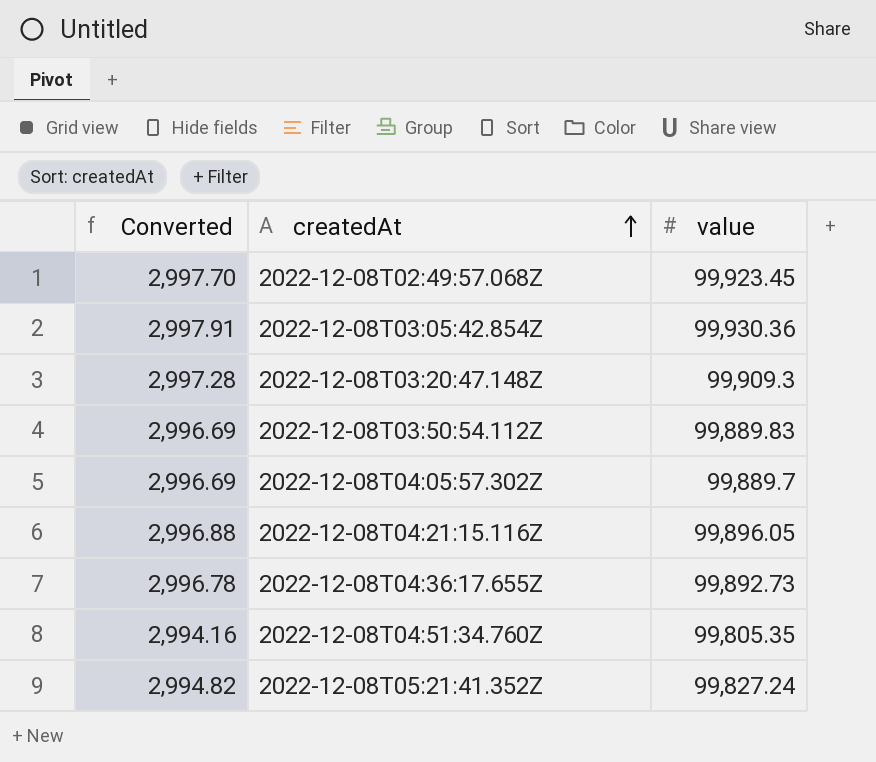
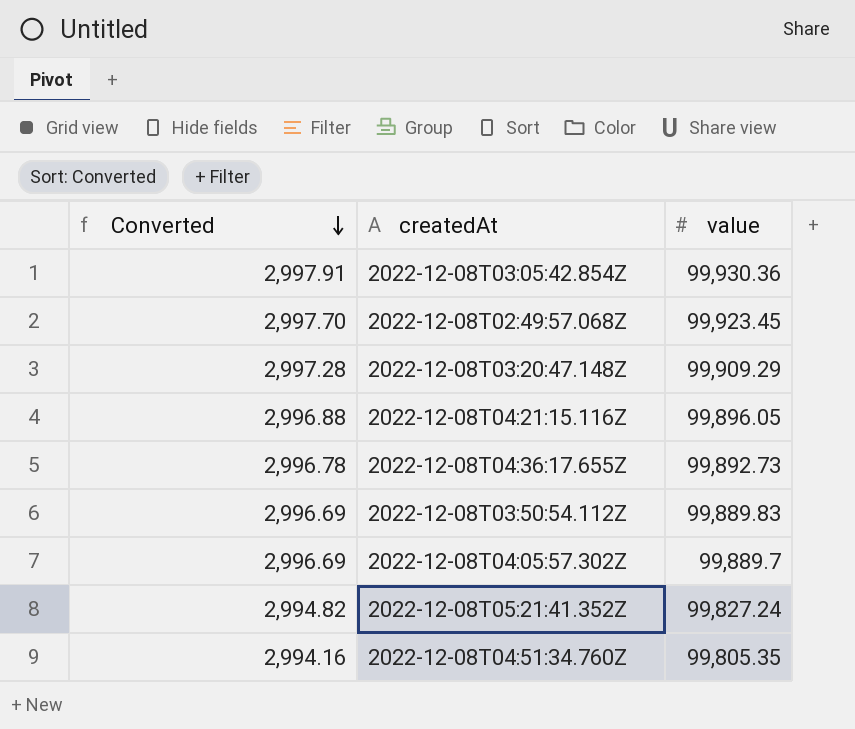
row order: createdAt ascending -> Converted descending
2022-12-08T03:20:47.148Z | value: 99,909.3 -> 99,909.29

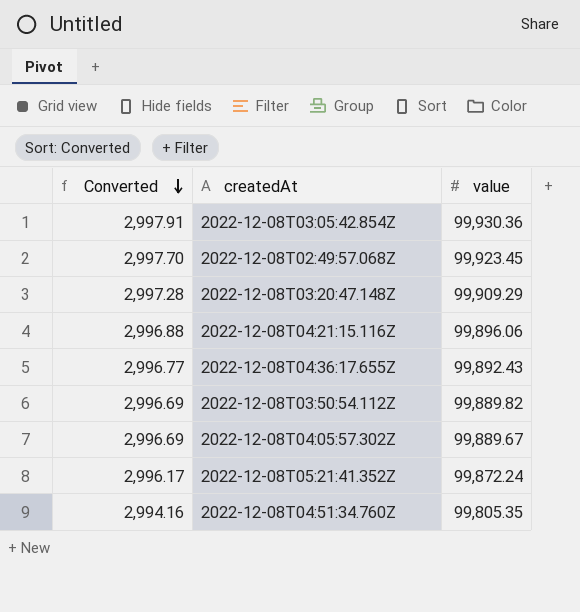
2022-12-08T04:21:15.116Z | value: 99,896.05 -> 99,896.06
2022-12-08T04:36:17.655Z | Converted: 2,996.78 -> 2,996.77
2022-12-08T04:36:17.655Z | value: 99,892.73 -> 99,892.43
2022-12-08T03:50:54.112Z | value: 99,889.83 -> 99,889.82
2022-12-08T04:05:57.302Z | value: 99,889.7 -> 99,889.67
2022-12-08T05:21:41.352Z | Converted: 2,994.82 -> 2,996.17
2022-12-08T05:21:41.352Z | value: 99,827.24 -> 99,872.24

